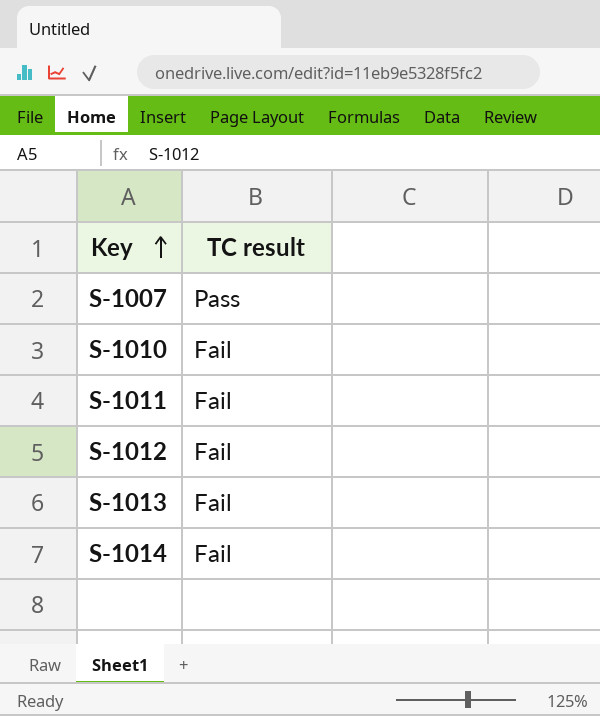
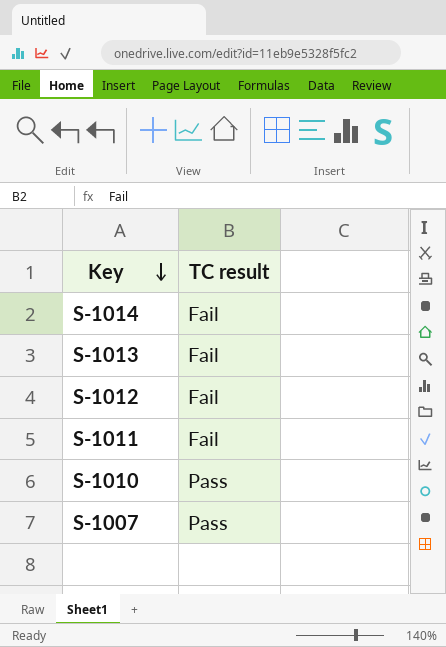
row order: Key ascending -> Key descending
S-1010 | TC result: Fail -> Pass

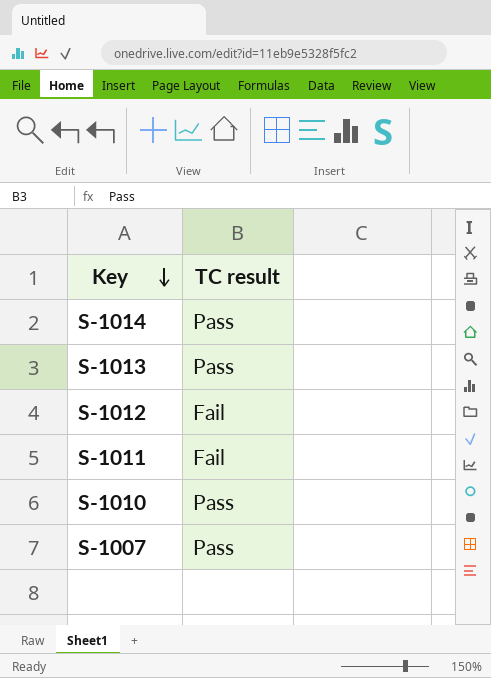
S-1014 | TC result: Fail -> Pass
S-1013 | TC result: Fail -> Pass

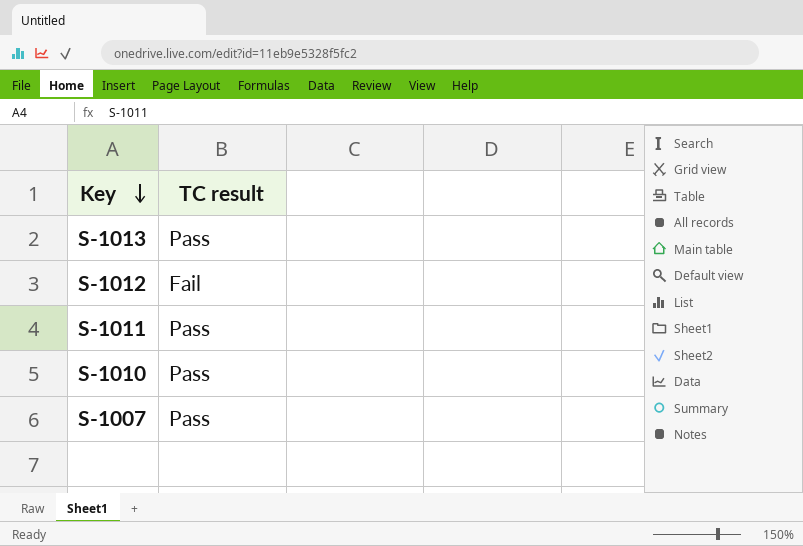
row S-1014: Pass -> none
S-1011 | TC result: Fail -> Pass

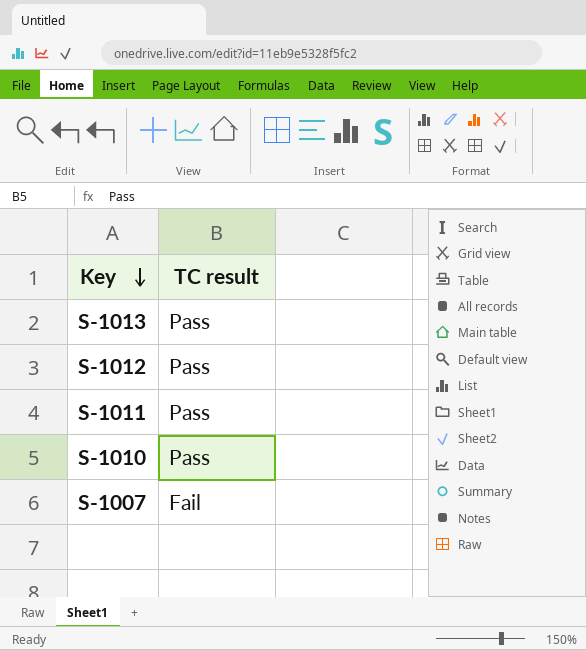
S-1012 | TC result: Fail -> Pass
S-1007 | TC result: Pass -> Fail

